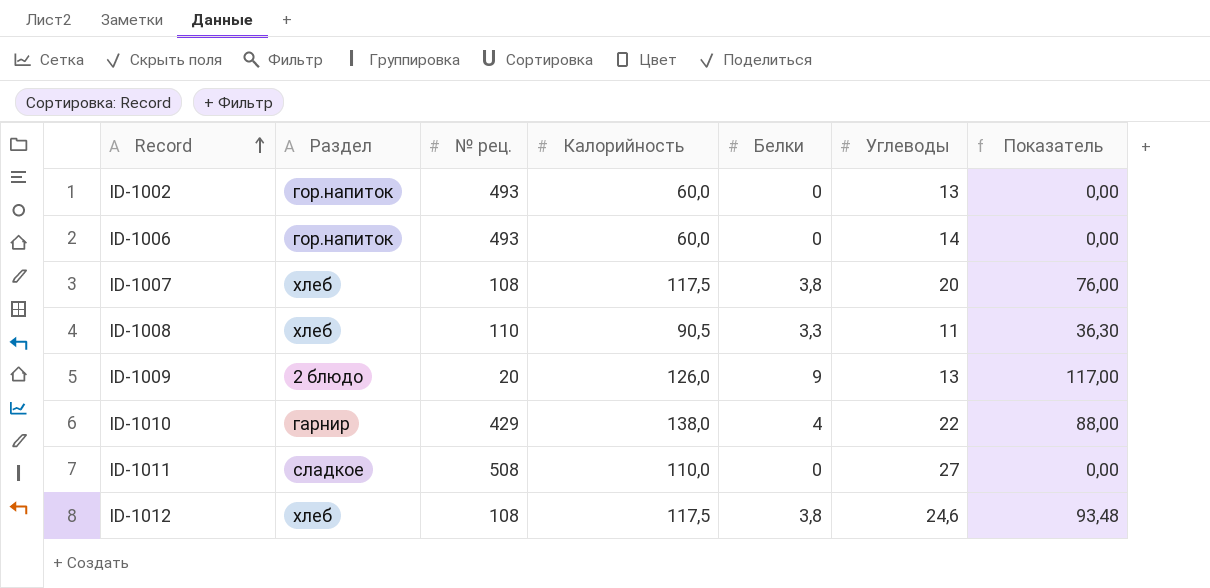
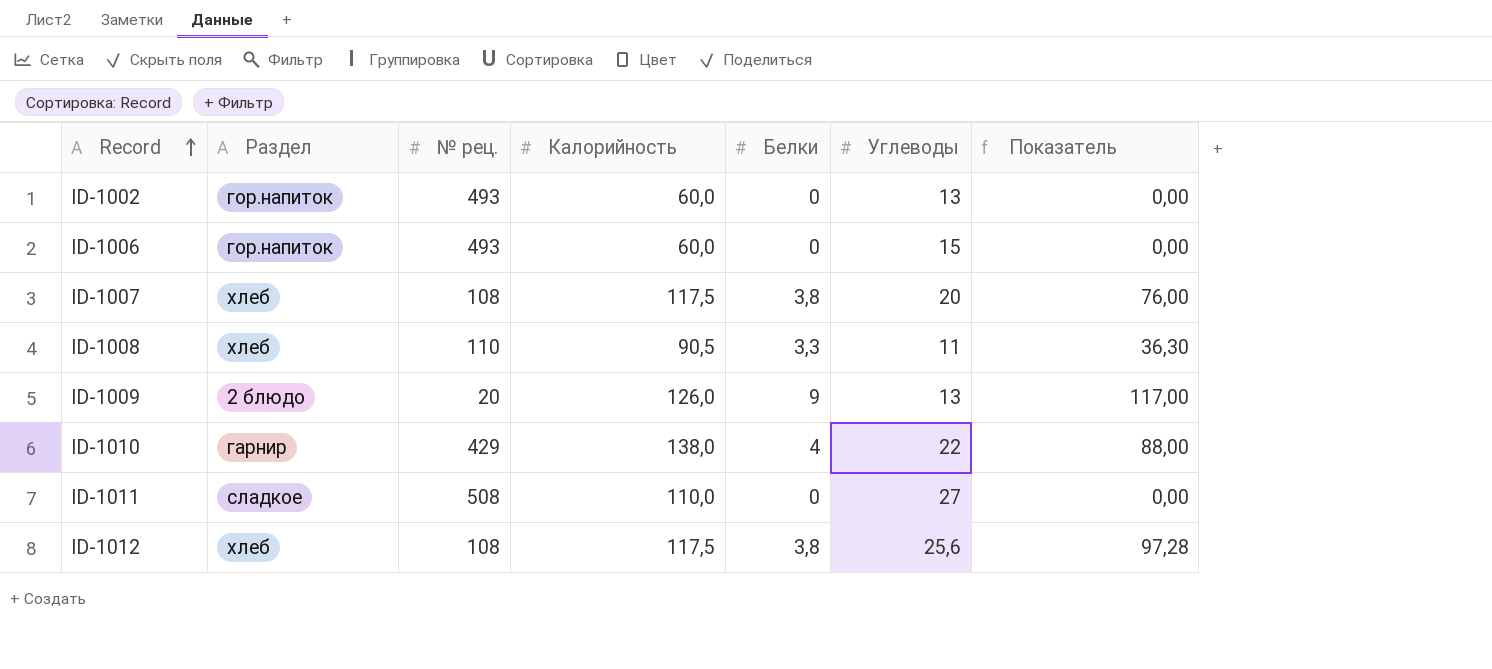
ID-1006 | Углеводы: 14 -> 15
ID-1012 | Углеводы: 24,6 -> 25,6
ID-1012 | Показатель: 93,48 -> 97,28

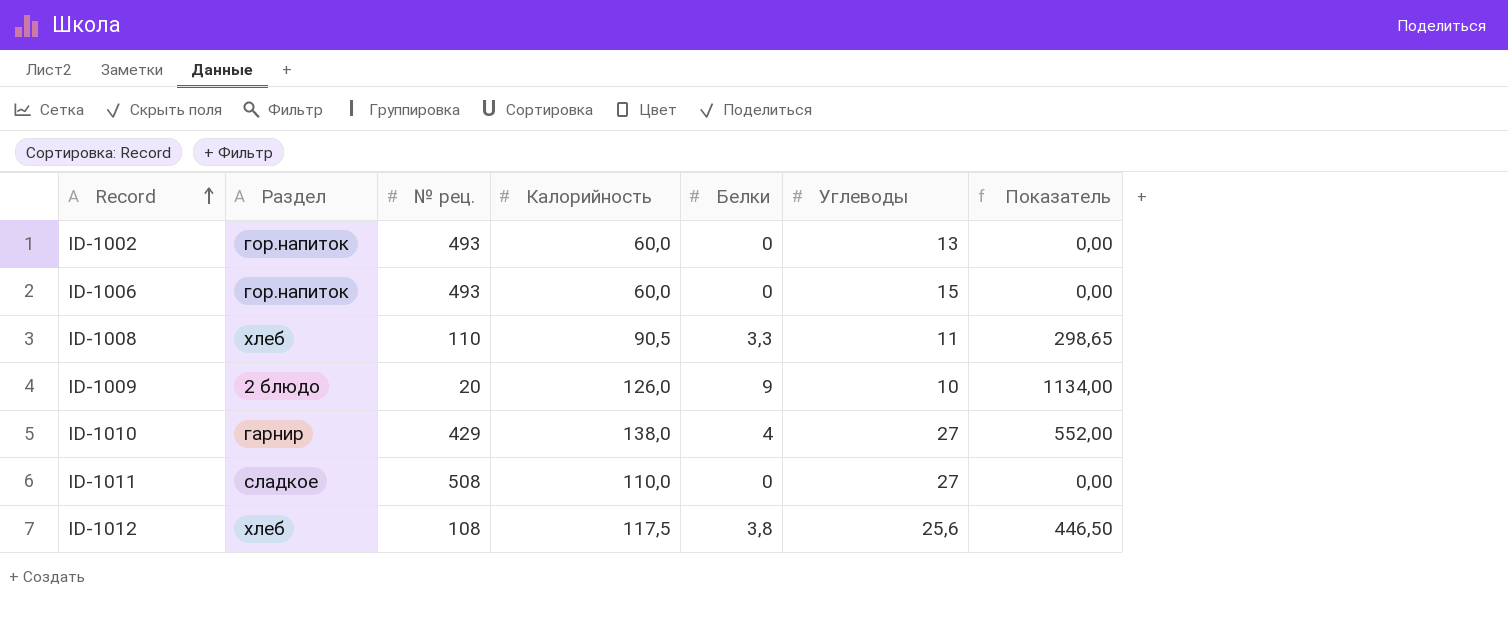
column Показатель | formula: [Белки] * [Углеводы] -> [Калорийность] * [Белки]
row ID-1007: хлеб | 108 | 117,5 | 3,8 | 20 | 76,00 -> none
ID-1009 | Углеводы: 13 -> 10
ID-1010 | Углеводы: 22 -> 27

